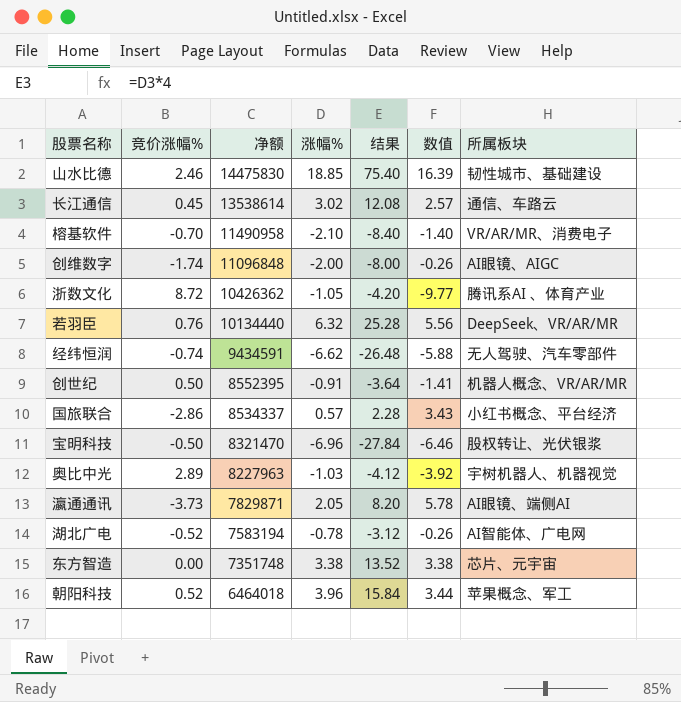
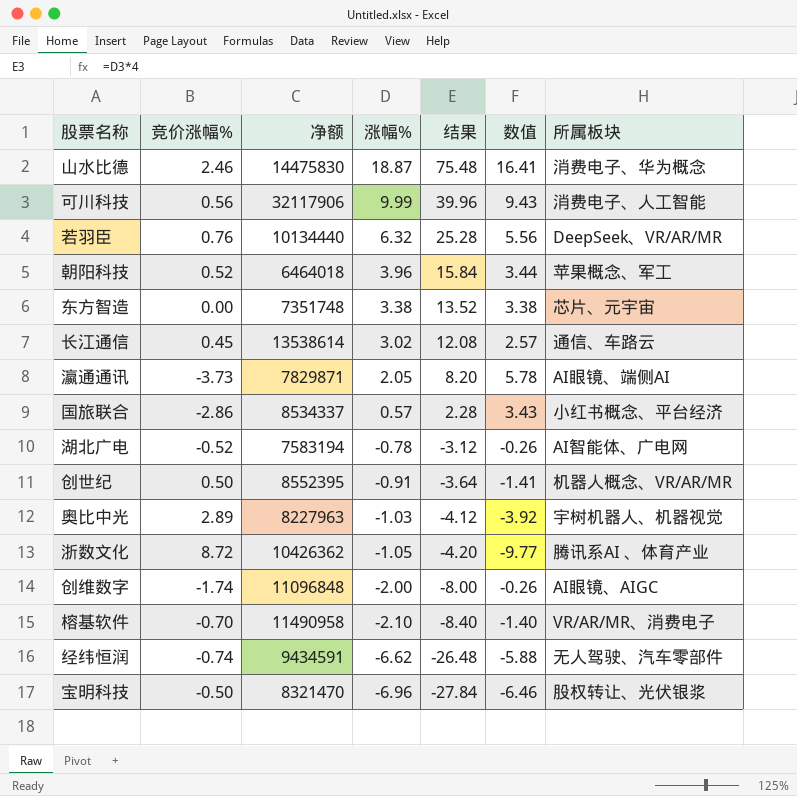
row order: 净额 descending -> 涨幅% descending
山水比德 | 涨幅%: 18.85 -> 18.87
山水比德 | 结果: 75.40 -> 75.48
山水比德 | 数值: 16.39 -> 16.41
山水比德 | 所属板块: 韧性城市、基础建设 -> 消费电子、华为概念
row 可川科技: none -> 0.56 | 32117906 | 9.99 | 39.96 | 9.43 | 消费电子、人工智能

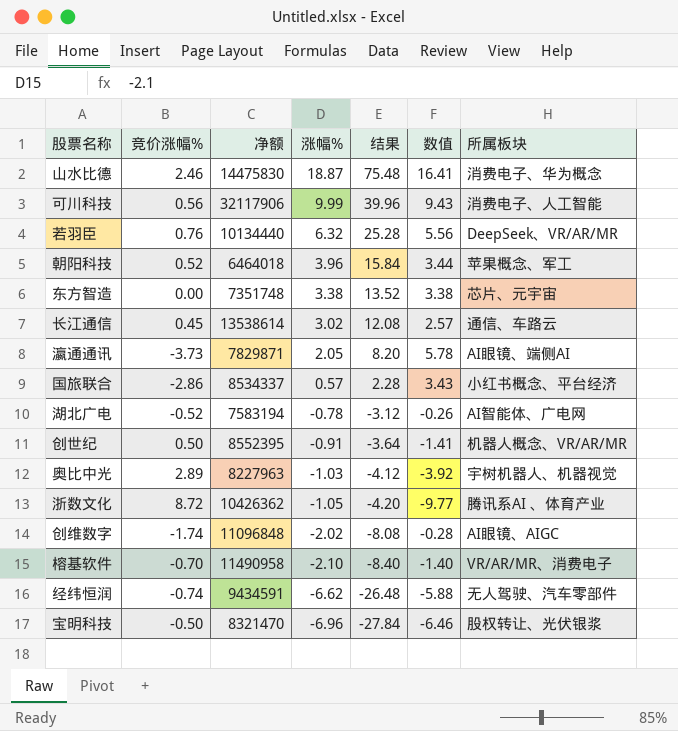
创维数字 | 涨幅%: -2.00 -> -2.02
创维数字 | 结果: -8.00 -> -8.08
创维数字 | 数值: -0.26 -> -0.28

